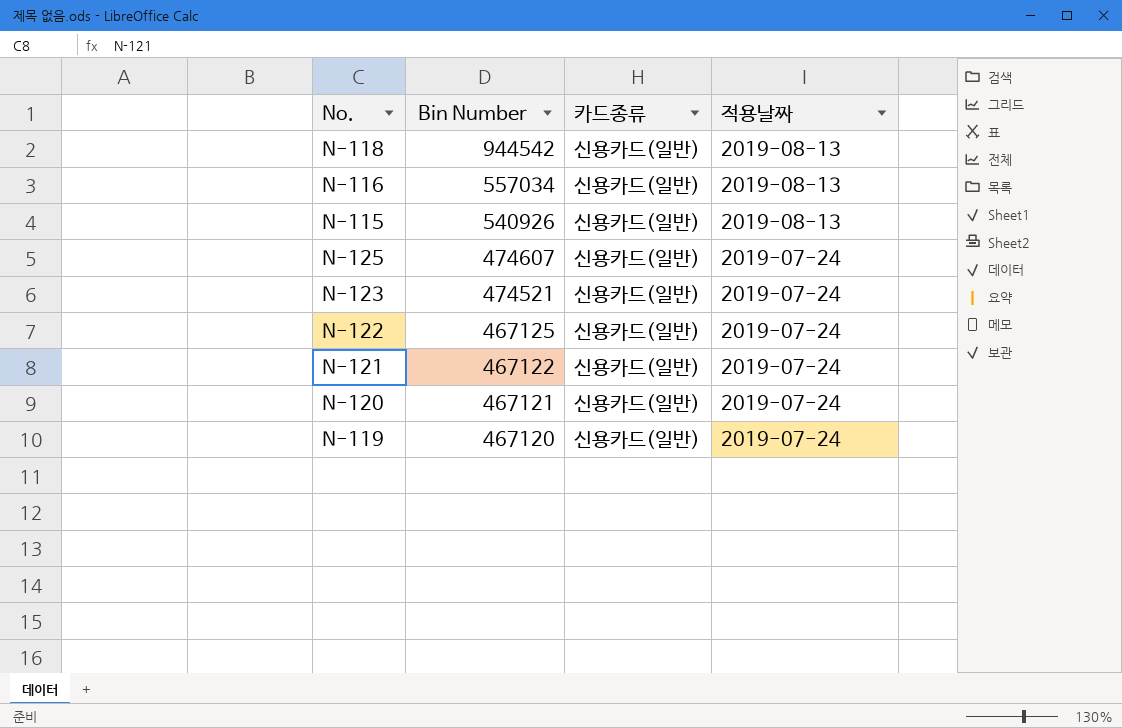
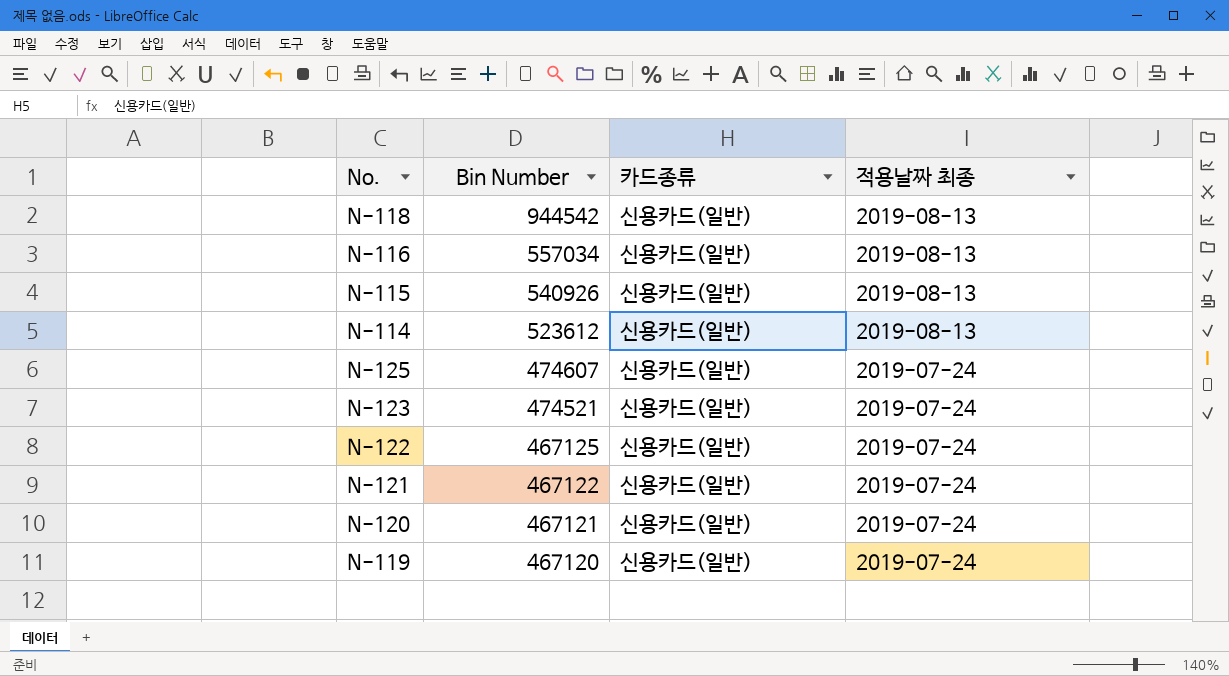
column name: 적용날짜 -> 적용날짜 최종
row N-114: none -> 523612 | 신용카드(일반) | 2019-08-13

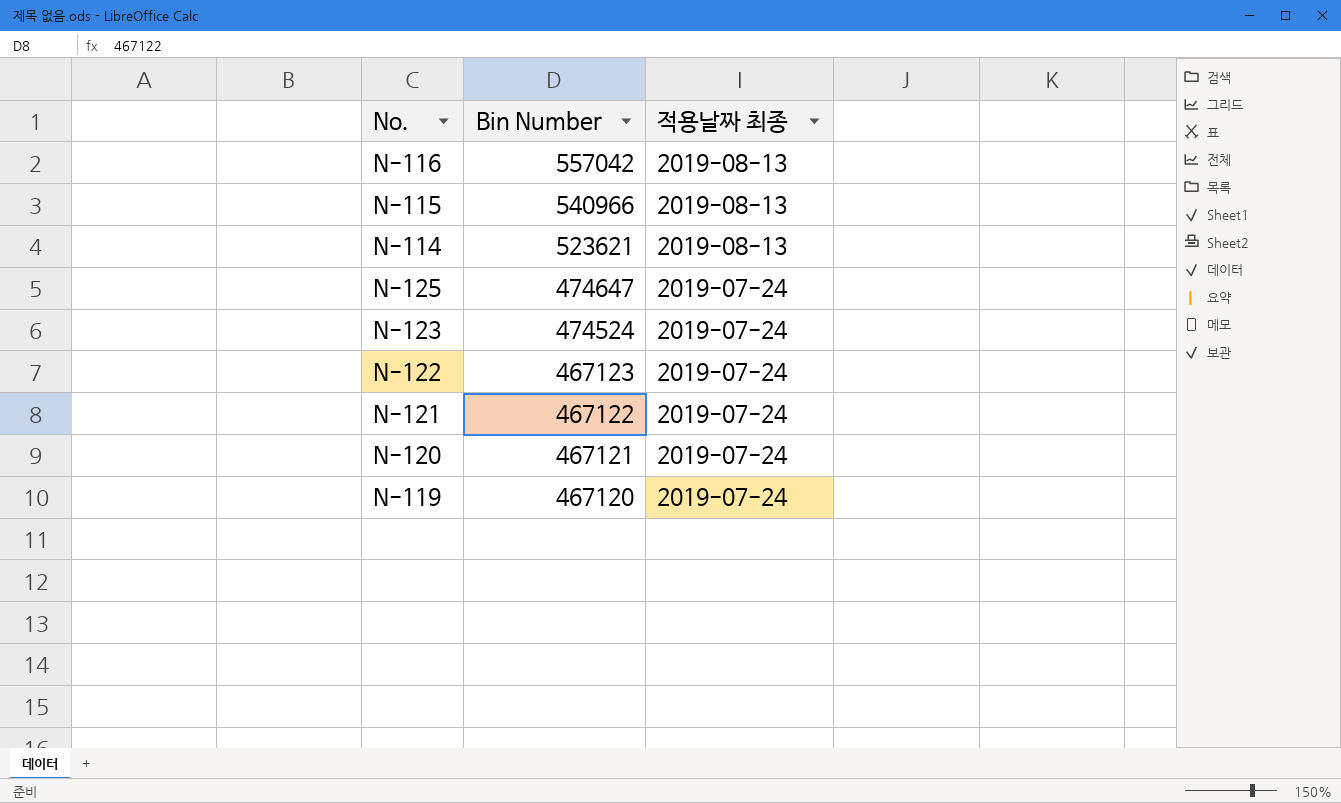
column 카드종류 | position: 3 -> none
row N-118: 944542 | 신용카드(일반) | 2019-08-13 -> none
N-116 | Bin Number: 557034 -> 557042
N-115 | Bin Number: 540926 -> 540966
N-114 | Bin Number: 523612 -> 523621
N-125 | Bin Number: 474607 -> 474647
N-123 | Bin Number: 474521 -> 474524
N-122 | Bin Number: 467125 -> 467123

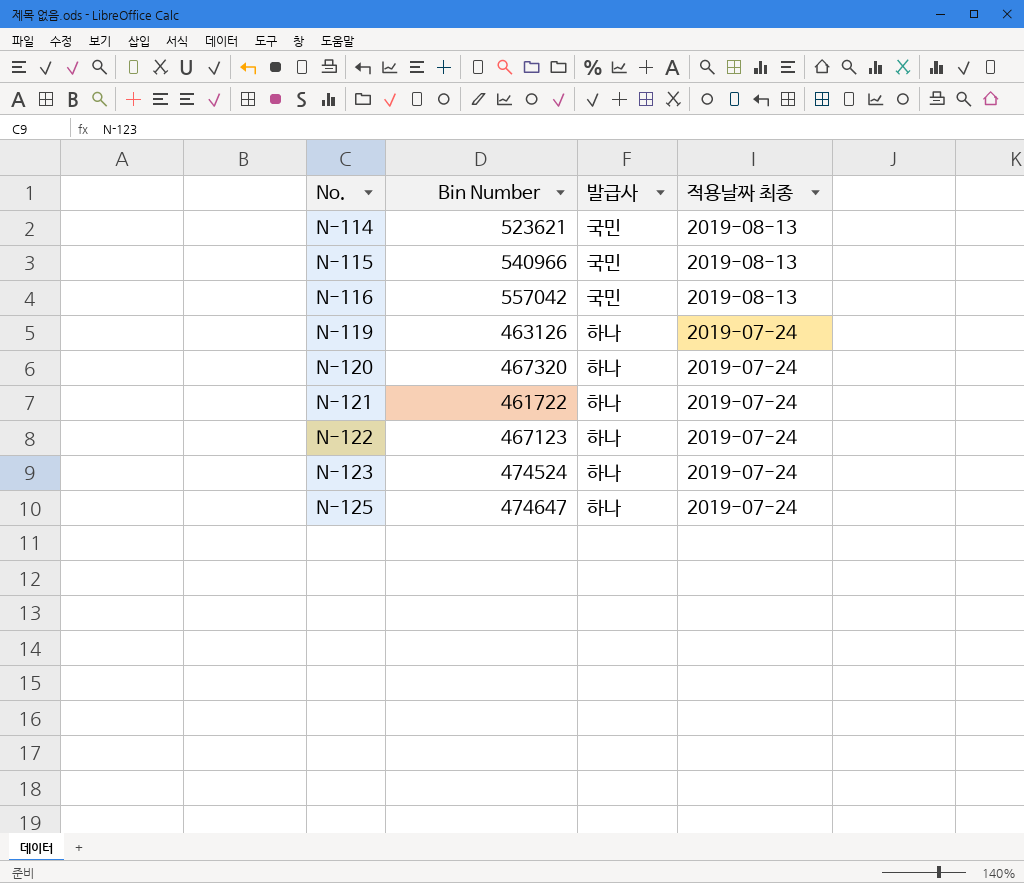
row order: Bin Number descending -> No. ascending
column 발급사 | position: none -> 3
N-119 | Bin Number: 467120 -> 463126
N-120 | Bin Number: 467121 -> 467320
N-121 | Bin Number: 467122 -> 461722

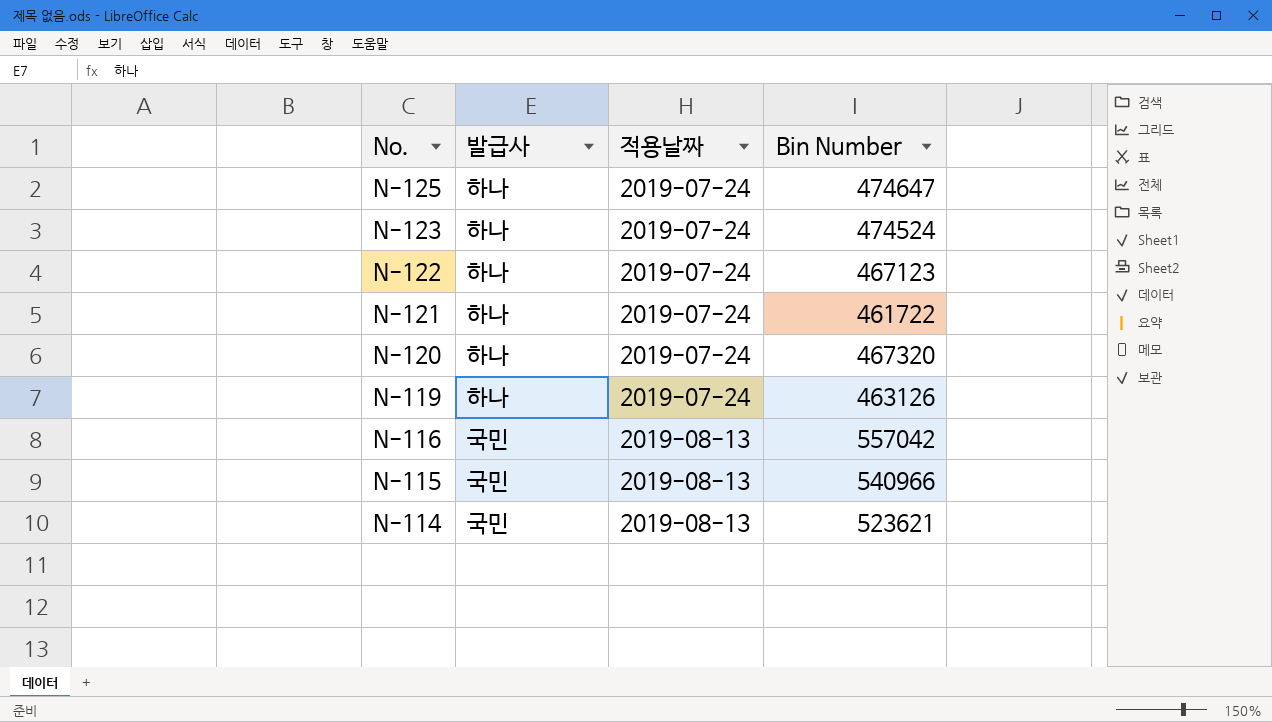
row order: No. ascending -> No. descending
column name: 적용날짜 최종 -> 적용날짜
column Bin Number | position: 2 -> 4

